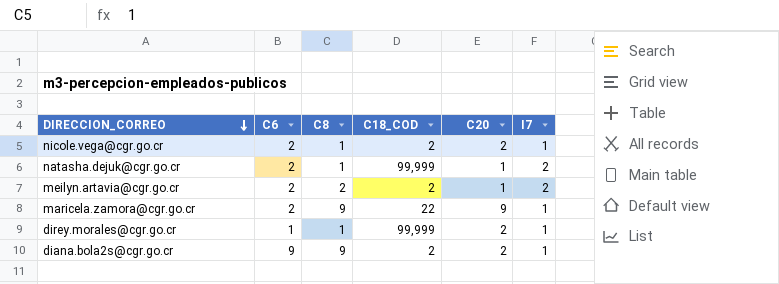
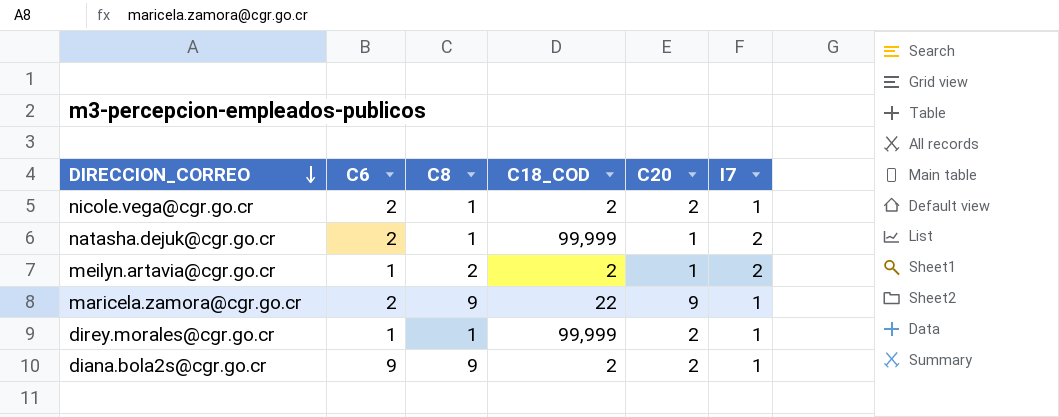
meilyn.artavia@cgr.go.cr | C6: 2 -> 1

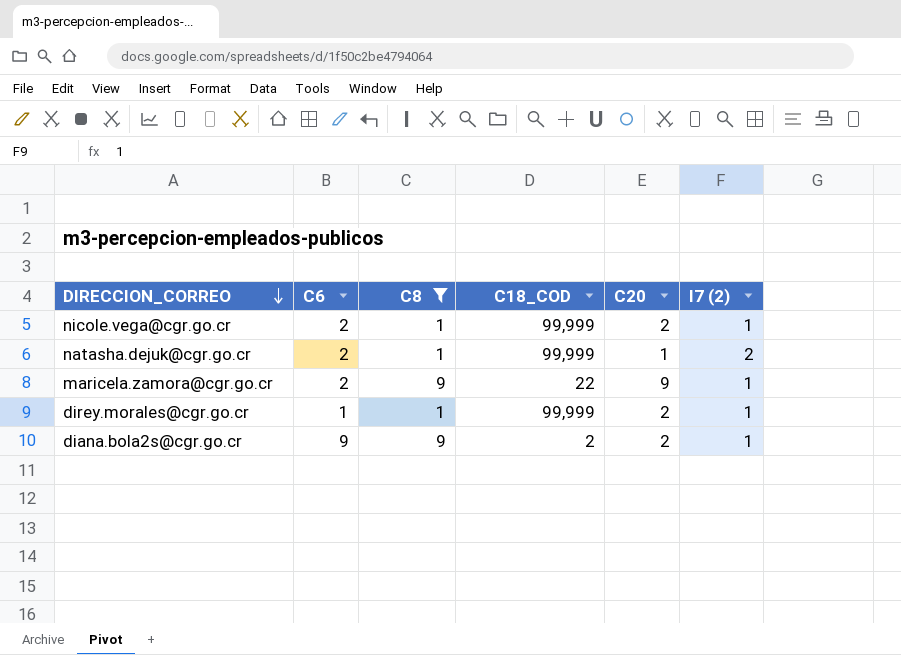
filter: none -> C8 != 2
column name: I7 -> I7 (2)
nicole.vega@cgr.go.cr | C18_COD: 2 -> 99,999

